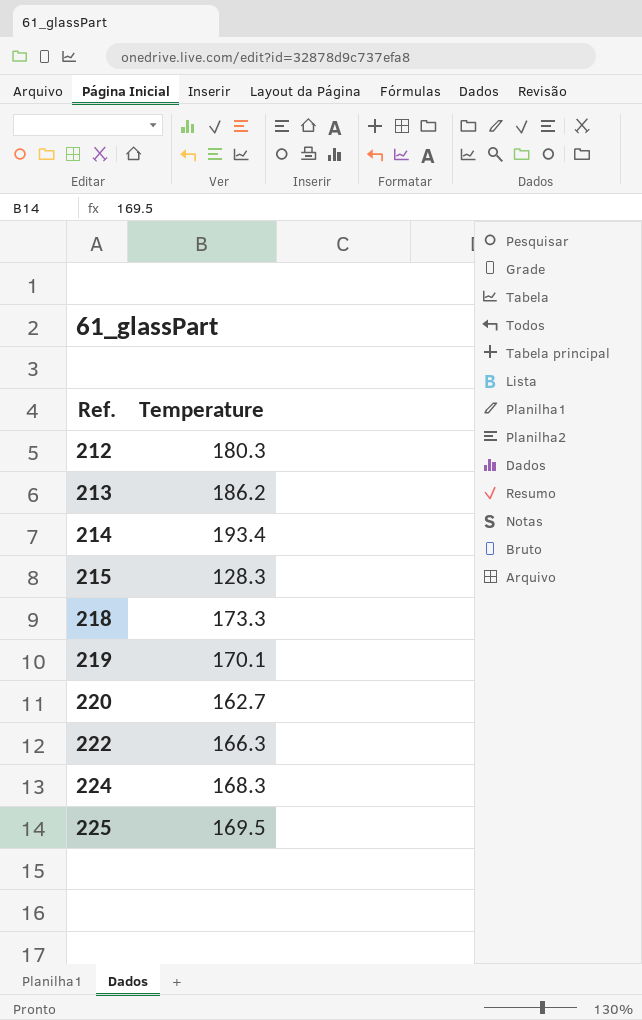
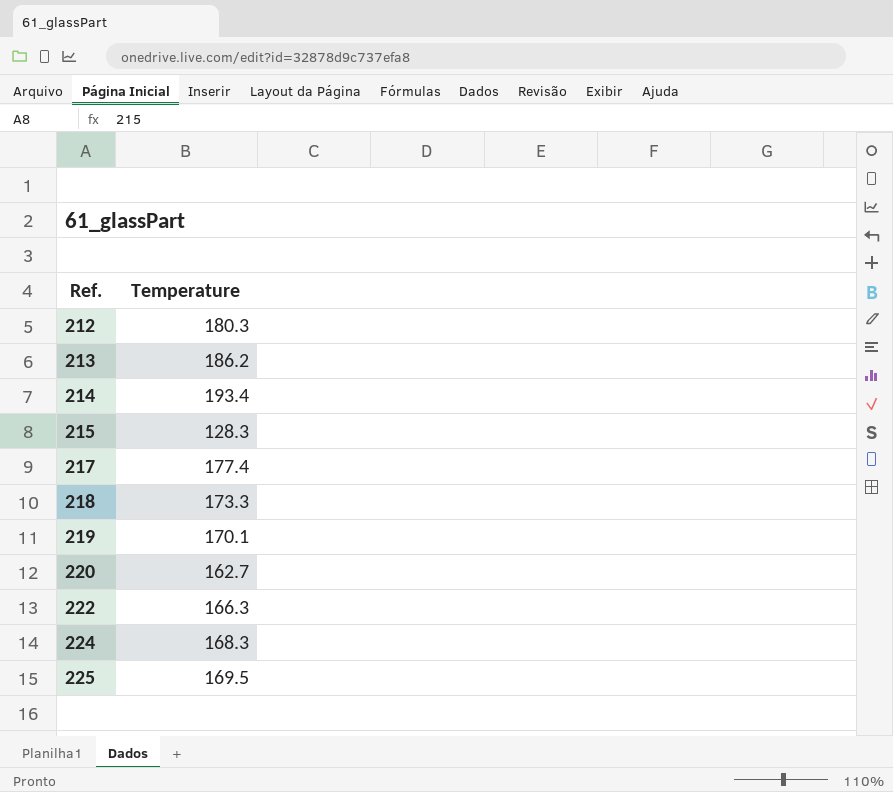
row 217: none -> 177.4

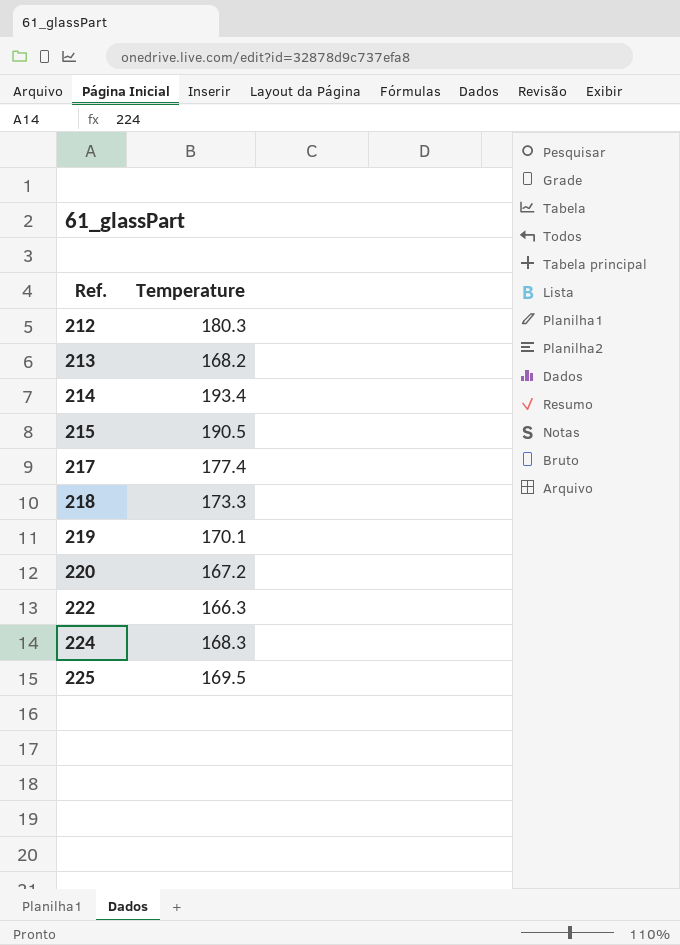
213 | Temperature: 186.2 -> 168.2
215 | Temperature: 128.3 -> 190.5
220 | Temperature: 162.7 -> 167.2

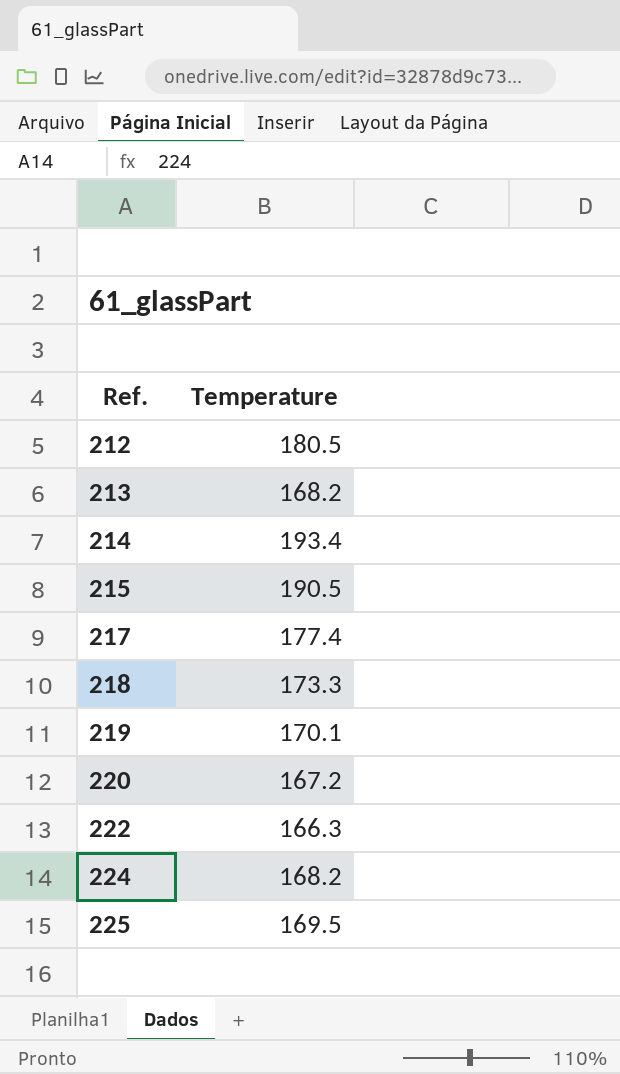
212 | Temperature: 180.3 -> 180.5
224 | Temperature: 168.3 -> 168.2

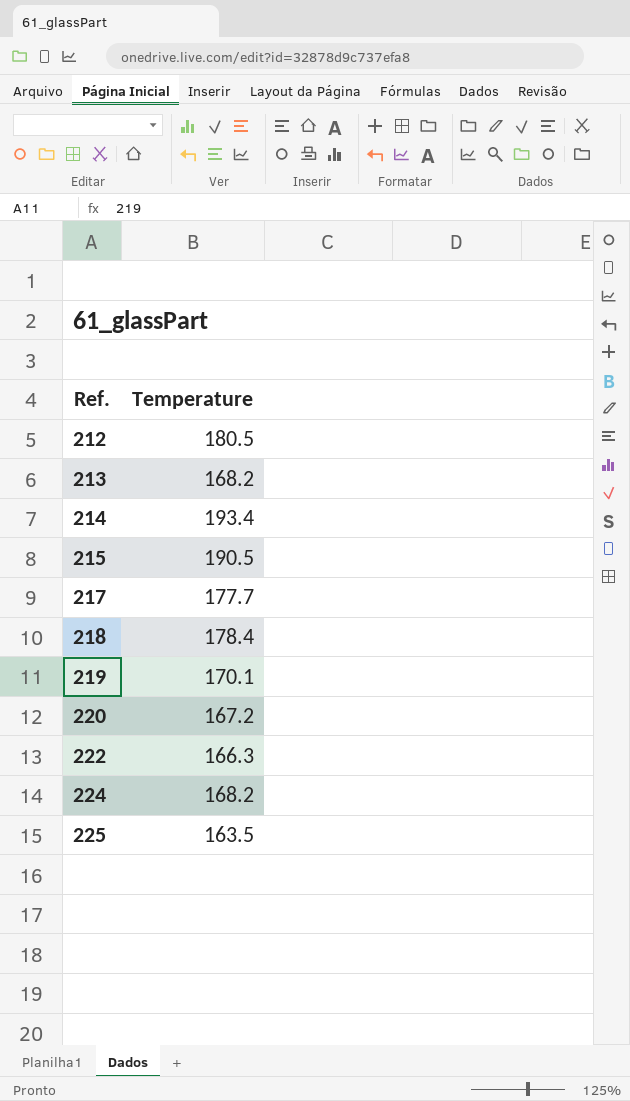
217 | Temperature: 177.4 -> 177.7
218 | Temperature: 173.3 -> 178.4
225 | Temperature: 169.5 -> 163.5

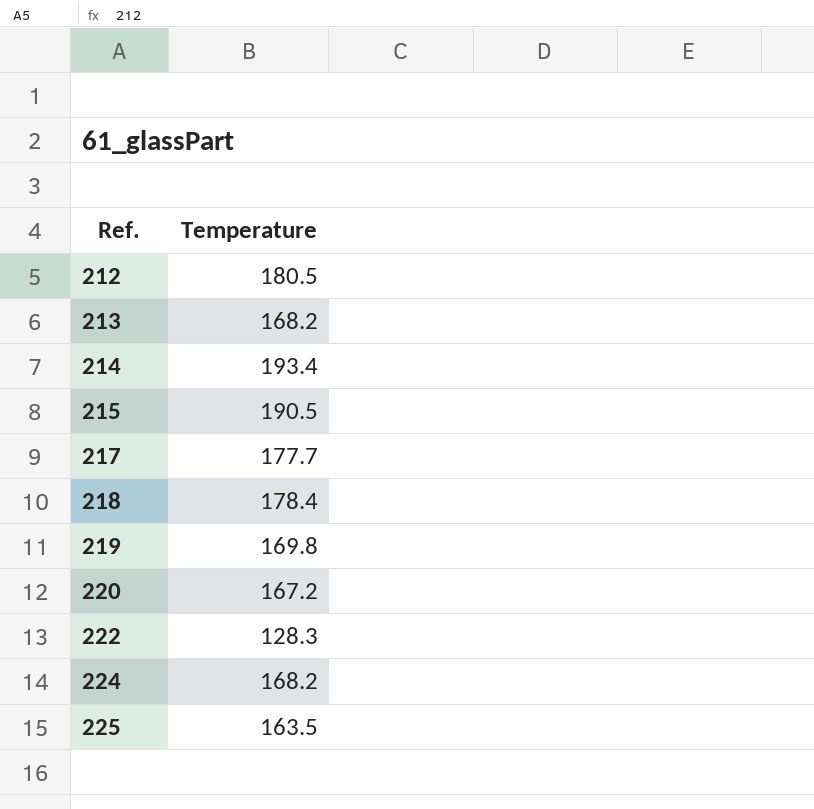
219 | Temperature: 170.1 -> 169.8
222 | Temperature: 166.3 -> 128.3

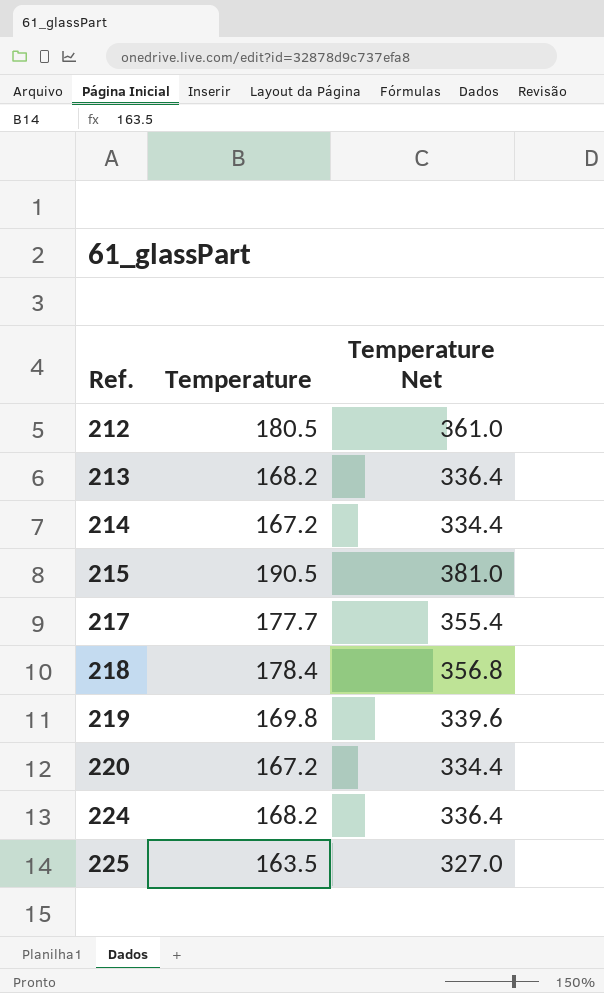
column Temperature Net | formula: none -> [Temperature] * 2
row 222: 128.3 -> none
214 | Temperature: 193.4 -> 167.2

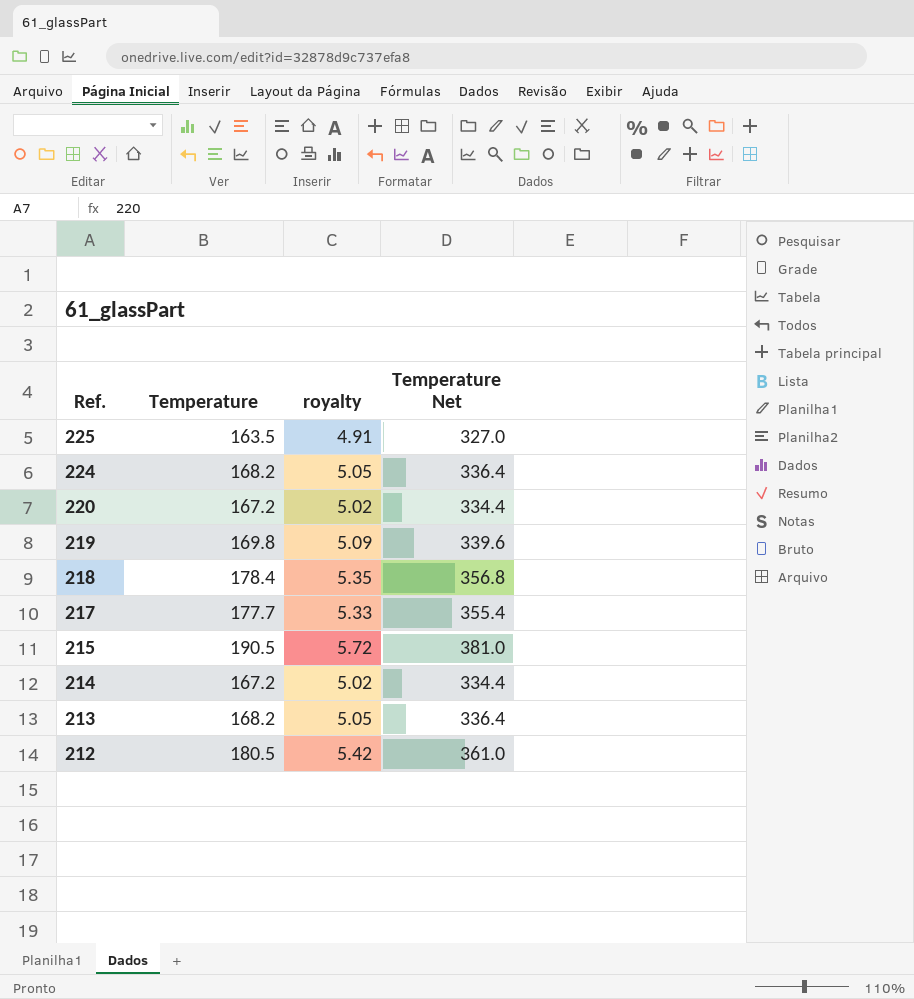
row order: Ref. ascending -> Ref. descending
column royalty | formula: none -> [Temperature] * 0.03

